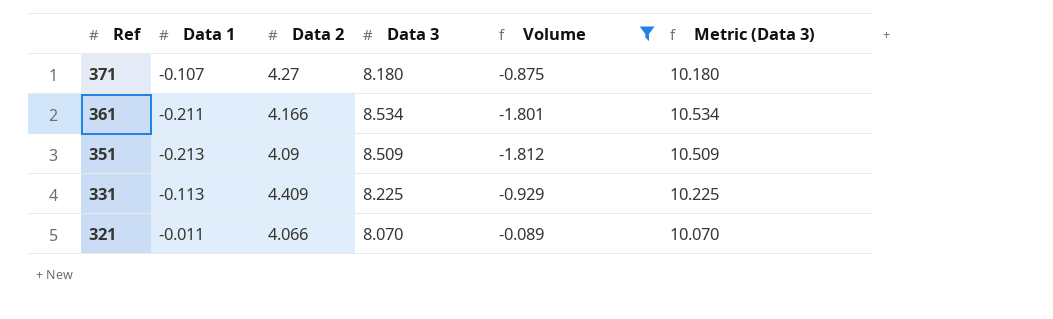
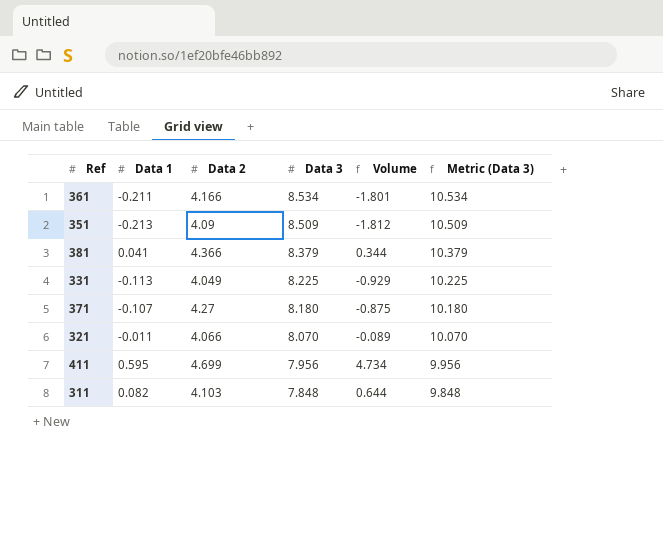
filter: Volume <= -0.089 -> none
row order: Ref descending -> Data 3 descending
331 | Data 2: 4.409 -> 4.049

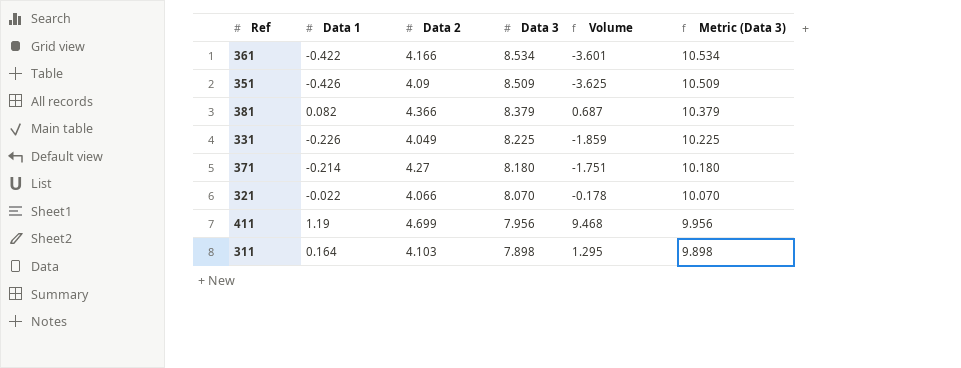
361 | Data 1: -0.211 -> -0.422
361 | Volume: -1.801 -> -3.601
351 | Data 1: -0.213 -> -0.426
351 | Volume: -1.812 -> -3.625
381 | Data 1: 0.041 -> 0.082
381 | Volume: 0.344 -> 0.687
331 | Data 1: -0.113 -> -0.226
331 | Volume: -0.929 -> -1.859
371 | Data 1: -0.107 -> -0.214
371 | Volume: -0.875 -> -1.751
321 | Data 1: -0.011 -> -0.022
321 | Volume: -0.089 -> -0.178
411 | Data 1: 0.595 -> 1.19
411 | Volume: 4.734 -> 9.468
311 | Data 1: 0.082 -> 0.164
311 | Data 3: 7.848 -> 7.898
311 | Volume: 0.644 -> 1.295
311 | Metric (Data 3): 9.848 -> 9.898

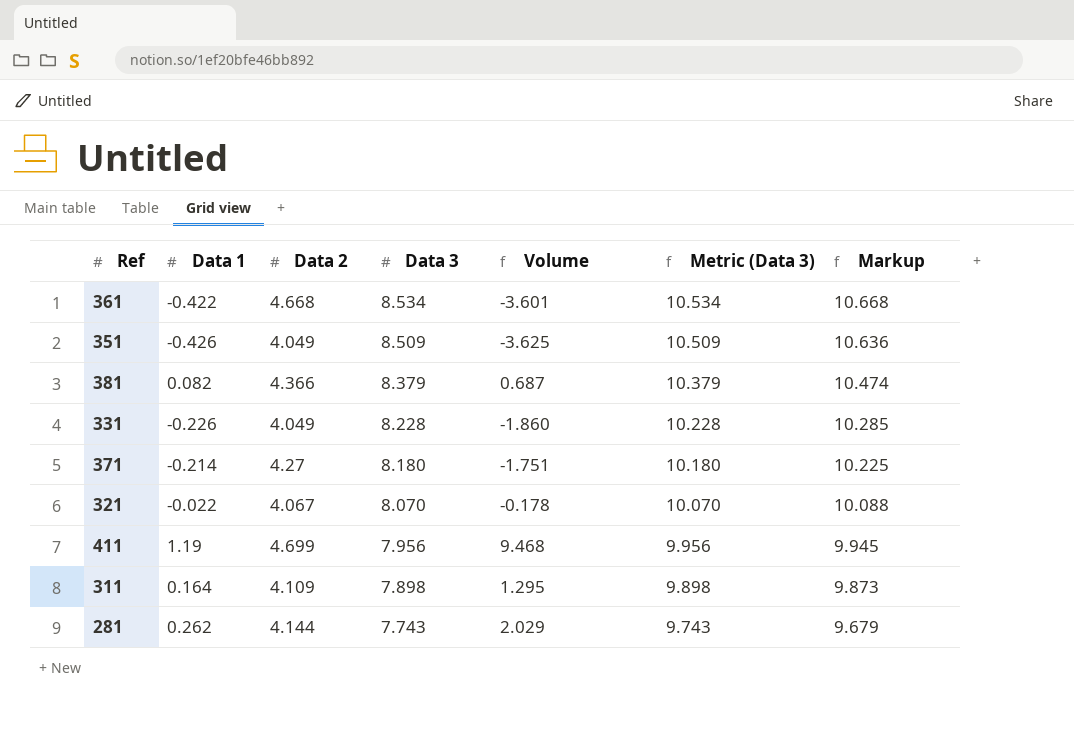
column Markup | formula: none -> [Data 3] * 1.25
361 | Data 2: 4.166 -> 4.668
351 | Data 2: 4.09 -> 4.049
331 | Data 3: 8.225 -> 8.228
331 | Volume: -1.859 -> -1.860
331 | Metric (Data 3): 10.225 -> 10.228
321 | Data 2: 4.066 -> 4.067
311 | Data 2: 4.103 -> 4.109
row 281: none -> 0.262 | 4.144 | 7.743 | 2.029 | 9.743 | 9.679

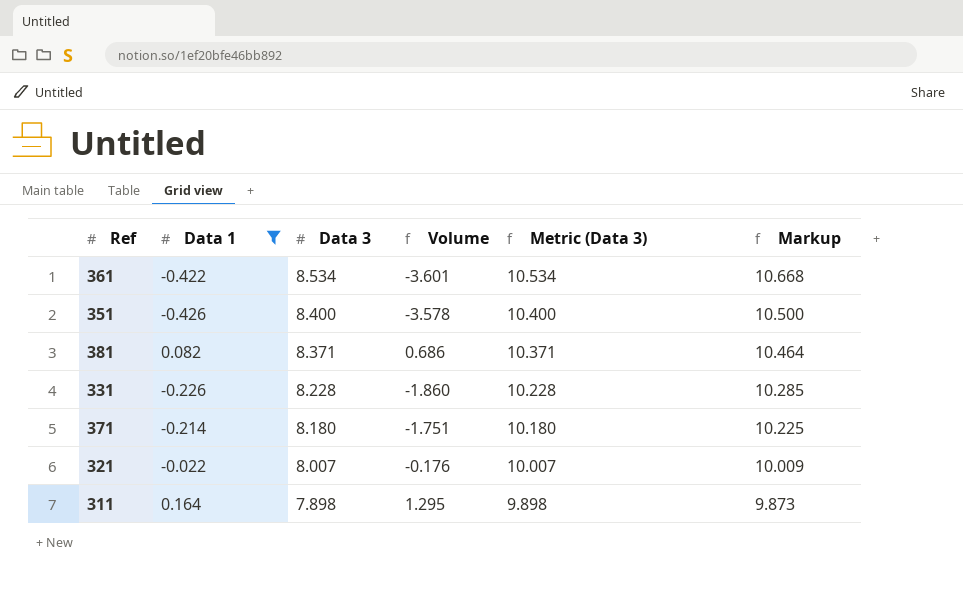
filter: none -> Data 1 <= 0.164
column Data 2 | position: 3 -> none
351 | Data 3: 8.509 -> 8.400
351 | Volume: -3.625 -> -3.578
351 | Metric (Data 3): 10.509 -> 10.400
351 | Markup: 10.636 -> 10.500
381 | Data 3: 8.379 -> 8.371
381 | Volume: 0.687 -> 0.686
381 | Metric (Data 3): 10.379 -> 10.371
381 | Markup: 10.474 -> 10.464
321 | Data 3: 8.070 -> 8.007
321 | Volume: -0.178 -> -0.176
321 | Metric (Data 3): 10.070 -> 10.007
321 | Markup: 10.088 -> 10.009

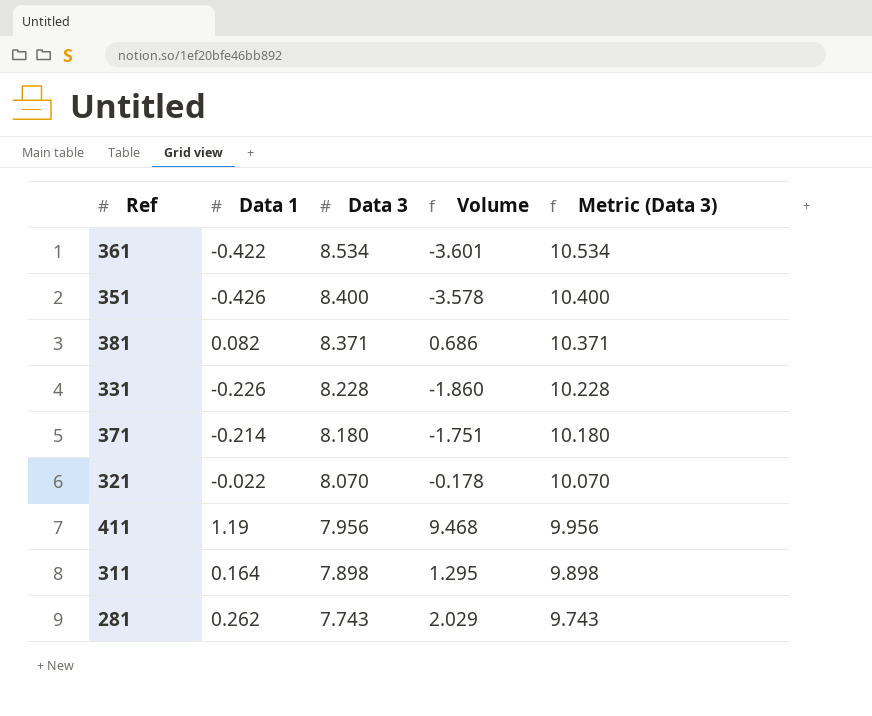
filter: Data 1 <= 0.164 -> none
column Markup | formula: [Data 3] * 1.25 -> none
321 | Data 3: 8.007 -> 8.070
321 | Volume: -0.176 -> -0.178
321 | Metric (Data 3): 10.007 -> 10.070

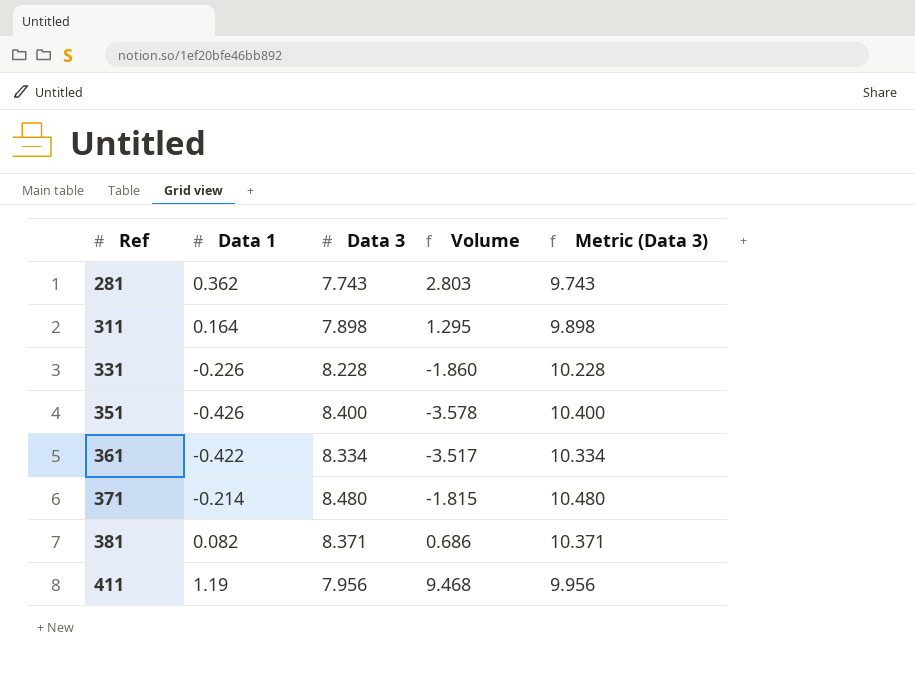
row order: Data 3 descending -> Ref ascending
row 321: -0.022 | 8.070 | -0.178 | 10.070 -> none
281 | Data 1: 0.262 -> 0.362
281 | Volume: 2.029 -> 2.803
361 | Data 3: 8.534 -> 8.334
361 | Volume: -3.601 -> -3.517
361 | Metric (Data 3): 10.534 -> 10.334
371 | Data 3: 8.180 -> 8.480
371 | Volume: -1.751 -> -1.815
371 | Metric (Data 3): 10.180 -> 10.480

